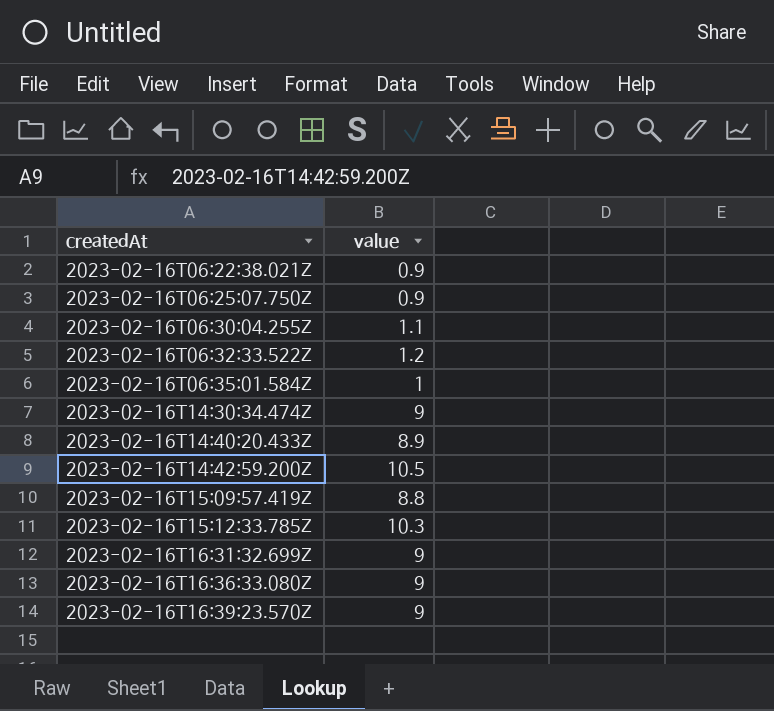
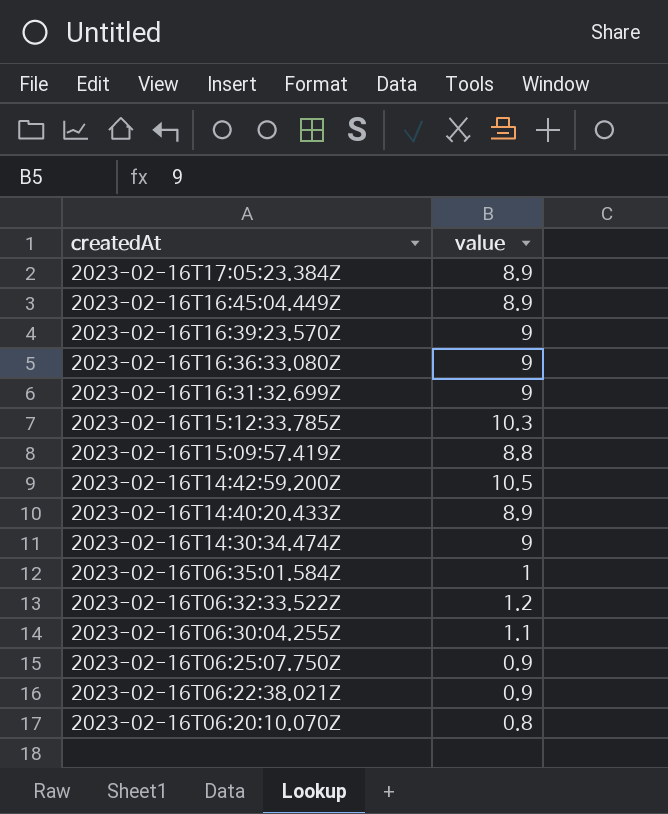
row order: createdAt ascending -> createdAt descending
row 2023-02-16T17:05:23.384Z: none -> 8.9
row 2023-02-16T16:45:04.449Z: none -> 8.9
row 2023-02-16T06:20:10.070Z: none -> 0.8

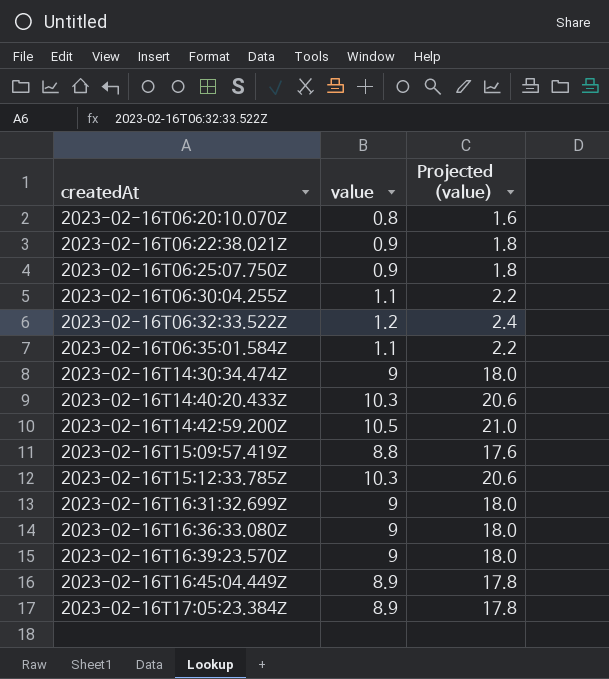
row order: createdAt descending -> createdAt ascending
column Projected (value) | formula: none -> [value] * 2
2023-02-16T06:35:01.584Z | value: 1 -> 1.1
2023-02-16T14:40:20.433Z | value: 8.9 -> 10.3

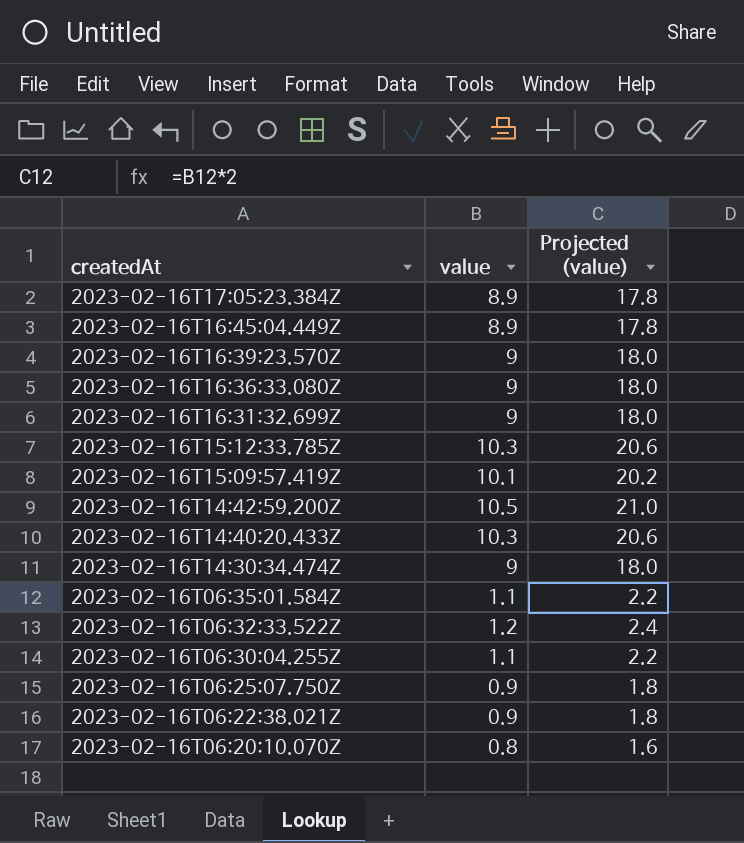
row order: createdAt ascending -> createdAt descending
2023-02-16T15:09:57.419Z | value: 8.8 -> 10.1
2023-02-16T15:09:57.419Z | Projected (value): 17.6 -> 20.2

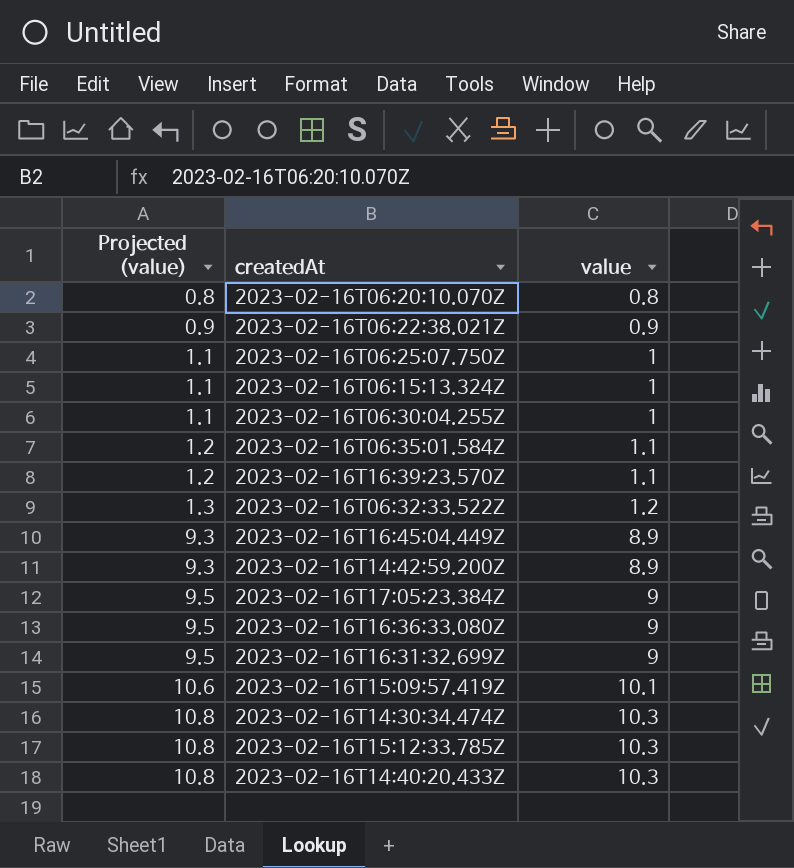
row order: createdAt descending -> Projected (value) ascending
column Projected (value) | formula: [value] * 2 -> [value] * 1.05
column Projected (value) | position: 3 -> 1
2023-02-16T06:25:07.750Z | value: 0.9 -> 1
row 2023-02-16T06:15:13.324Z: none -> 1.1 | 1
2023-02-16T06:30:04.255Z | value: 1.1 -> 1
2023-02-16T16:39:23.570Z | value: 9 -> 1.1
2023-02-16T14:42:59.200Z | value: 10.5 -> 8.9
2023-02-16T17:05:23.384Z | value: 8.9 -> 9
2023-02-16T14:30:34.474Z | value: 9 -> 10.3

